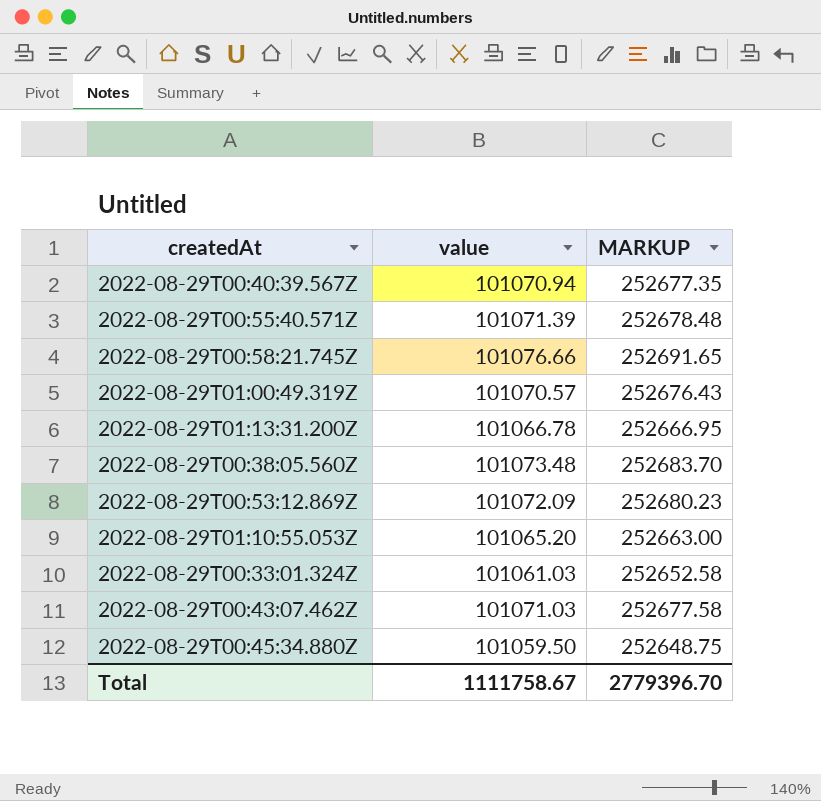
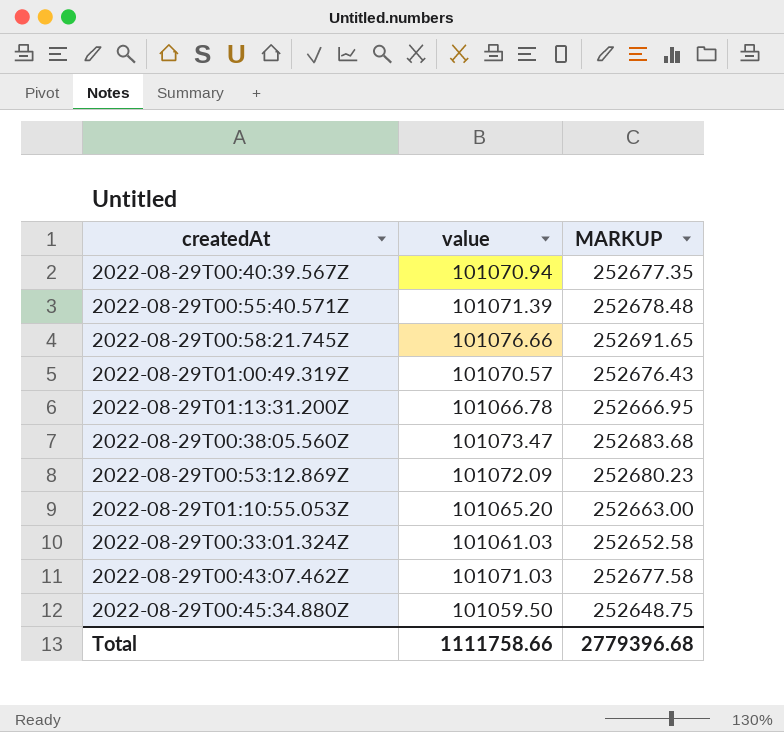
2022-08-29T00:38:05.560Z | value: 101073.48 -> 101073.47
2022-08-29T00:38:05.560Z | MARKUP: 252683.70 -> 252683.68
Total | value: 1111758.67 -> 1111758.66
Total | MARKUP: 2779396.70 -> 2779396.68

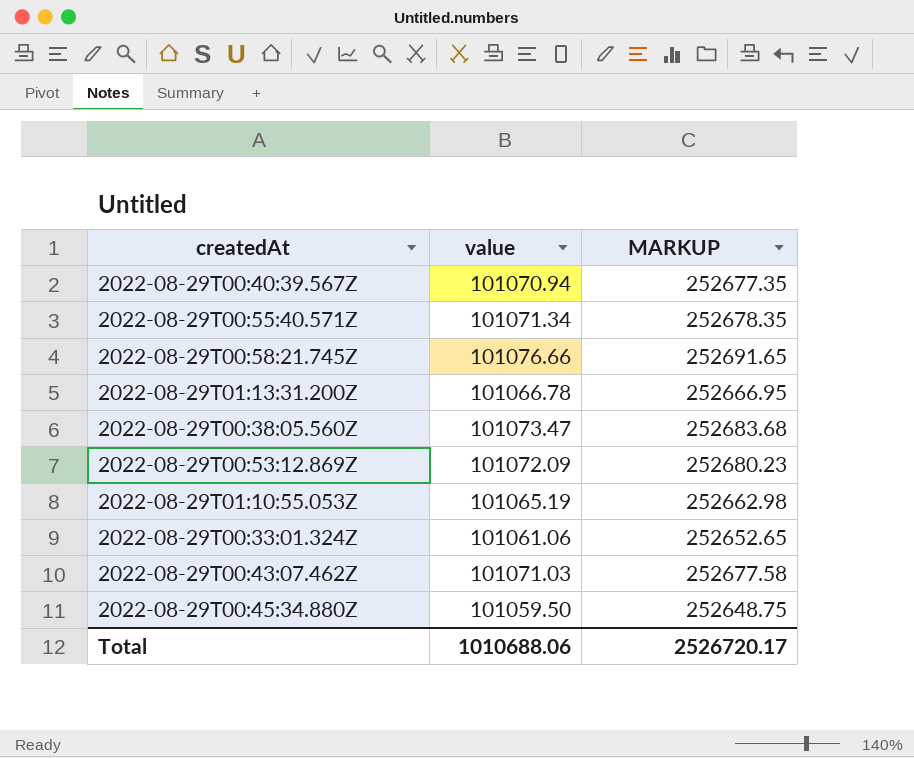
row 2022-08-29T01:00:49.319Z: 101070.57 | 252676.43 -> none
2022-08-29T00:55:40.571Z | value: 101071.39 -> 101071.34
2022-08-29T00:55:40.571Z | MARKUP: 252678.48 -> 252678.35
2022-08-29T01:10:55.053Z | value: 101065.20 -> 101065.19
2022-08-29T01:10:55.053Z | MARKUP: 252663.00 -> 252662.98
2022-08-29T00:33:01.324Z | value: 101061.03 -> 101061.06
2022-08-29T00:33:01.324Z | MARKUP: 252652.58 -> 252652.65
Total | value: 1111758.66 -> 1010688.06
Total | MARKUP: 2779396.68 -> 2526720.17

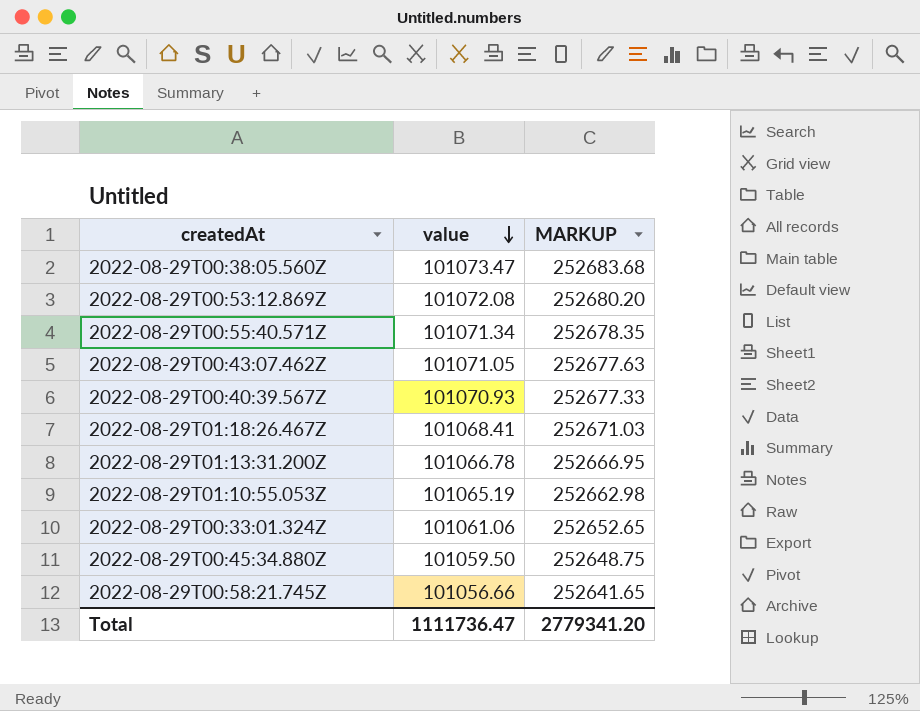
row order: none -> value descending
2022-08-29T00:53:12.869Z | value: 101072.09 -> 101072.08
2022-08-29T00:53:12.869Z | MARKUP: 252680.23 -> 252680.20
2022-08-29T00:43:07.462Z | value: 101071.03 -> 101071.05
2022-08-29T00:43:07.462Z | MARKUP: 252677.58 -> 252677.63
2022-08-29T00:40:39.567Z | value: 101070.94 -> 101070.93
2022-08-29T00:40:39.567Z | MARKUP: 252677.35 -> 252677.33
row 2022-08-29T01:18:26.467Z: none -> 101068.41 | 252671.03
2022-08-29T00:58:21.745Z | value: 101076.66 -> 101056.66
2022-08-29T00:58:21.745Z | MARKUP: 252691.65 -> 252641.65
Total | value: 1010688.06 -> 1111736.47
Total | MARKUP: 2526720.17 -> 2779341.20

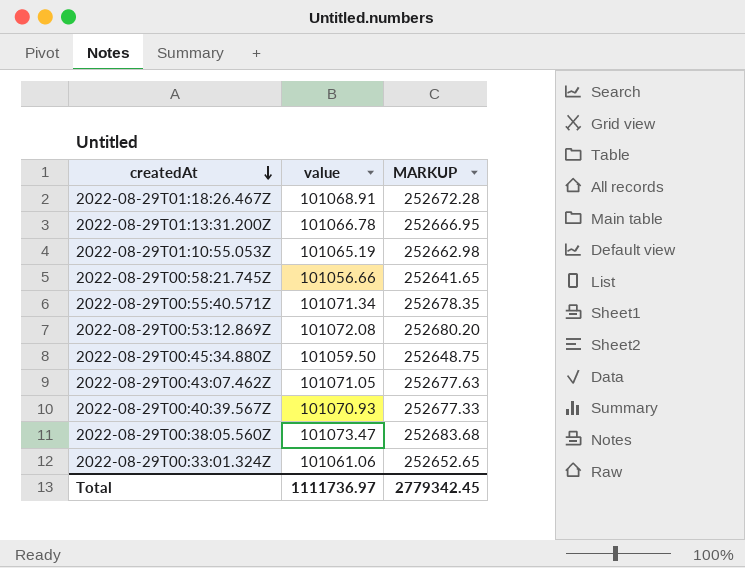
row order: value descending -> createdAt descending
2022-08-29T01:18:26.467Z | value: 101068.41 -> 101068.91
2022-08-29T01:18:26.467Z | MARKUP: 252671.03 -> 252672.28
Total | value: 1111736.47 -> 1111736.97
Total | MARKUP: 2779341.20 -> 2779342.45

